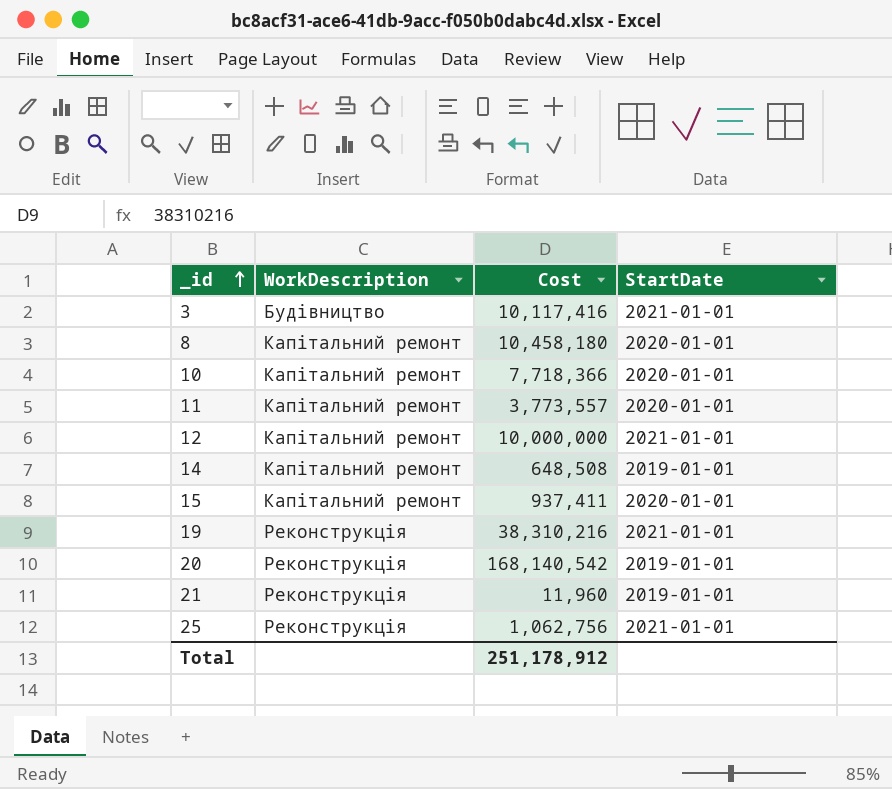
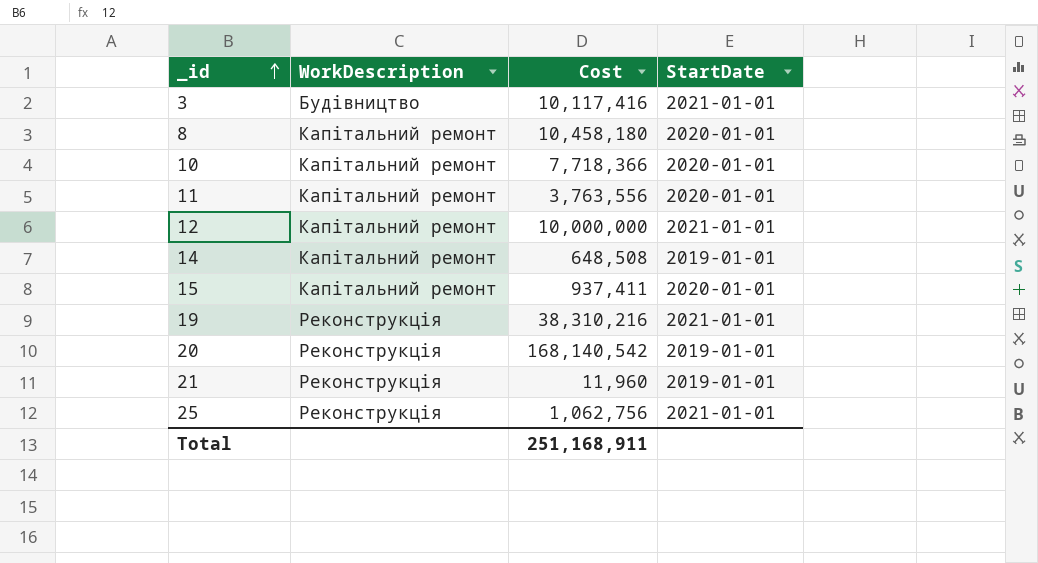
11 | Cost: 3,773,557 -> 3,763,556
Total | Cost: 251,178,912 -> 251,168,911

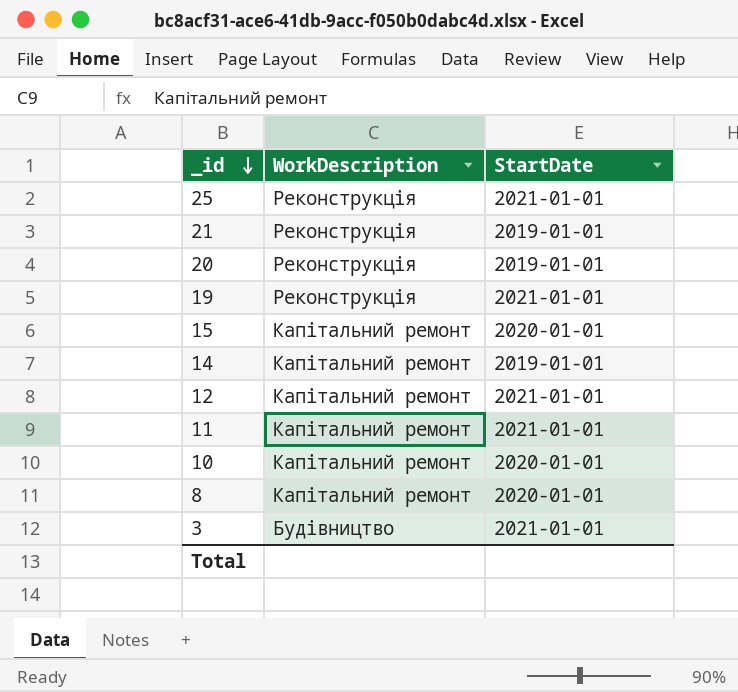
row order: _id ascending -> _id descending
column Cost | position: 3 -> none
11 | StartDate: 2020-01-01 -> 2021-01-01

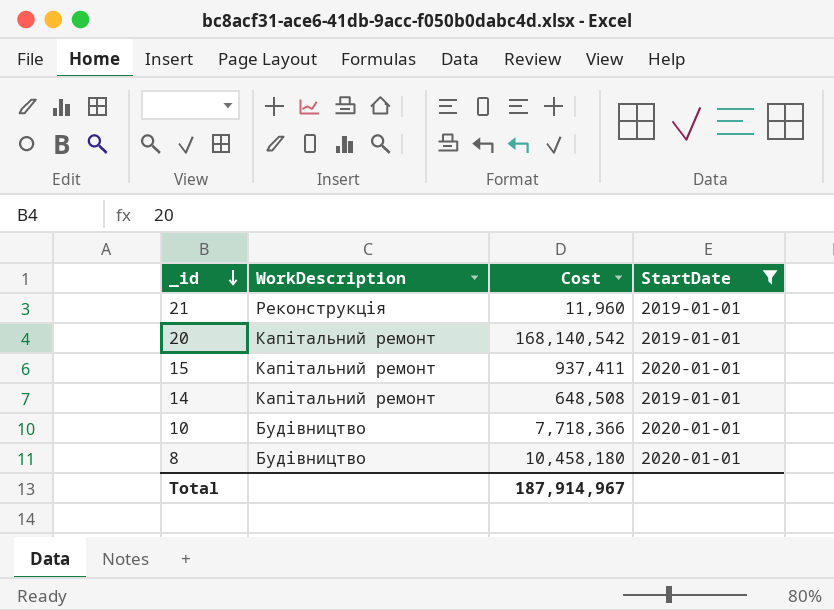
filter: none -> StartDate != 2021-01-01
column Cost | position: none -> 3
20 | WorkDescription: Реконструкція -> Капітальний ремонт
10 | WorkDescription: Капітальний ремонт -> Будівництво
8 | WorkDescription: Капітальний ремонт -> Будівництво

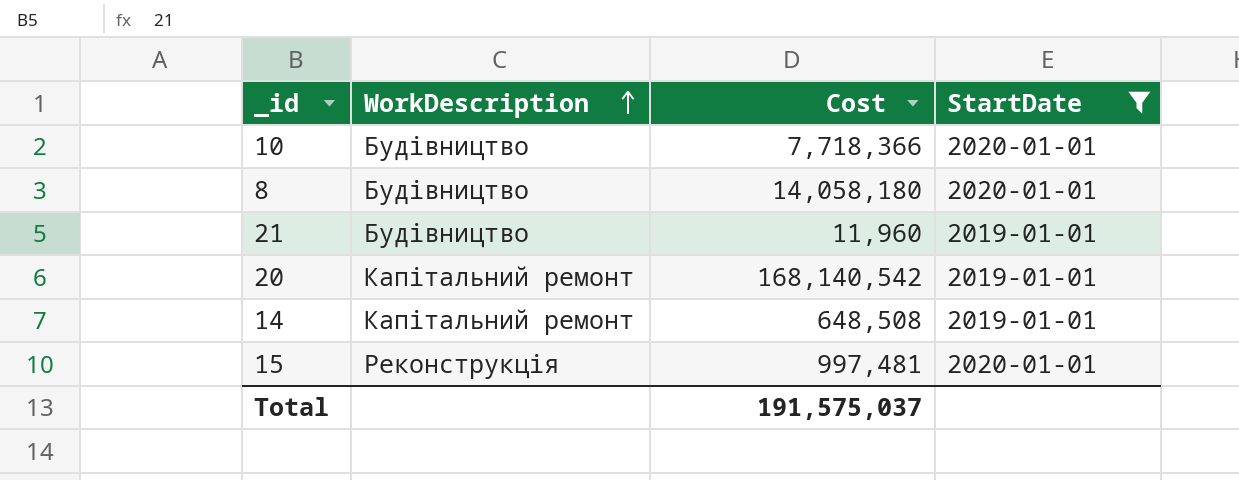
row order: _id descending -> WorkDescription ascending
8 | Cost: 10,458,180 -> 14,058,180
21 | WorkDescription: Реконструкція -> Будівництво
15 | WorkDescription: Капітальний ремонт -> Реконструкція
15 | Cost: 937,411 -> 997,481
Total | Cost: 187,914,967 -> 191,575,037

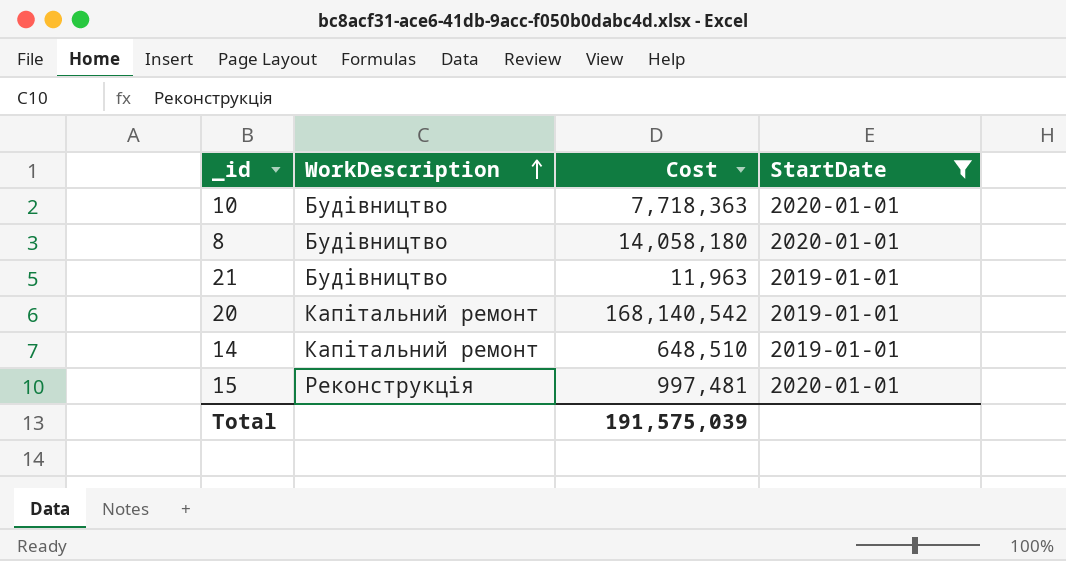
10 | Cost: 7,718,366 -> 7,718,363
21 | Cost: 11,960 -> 11,963
14 | Cost: 648,508 -> 648,510
Total | Cost: 191,575,037 -> 191,575,039

